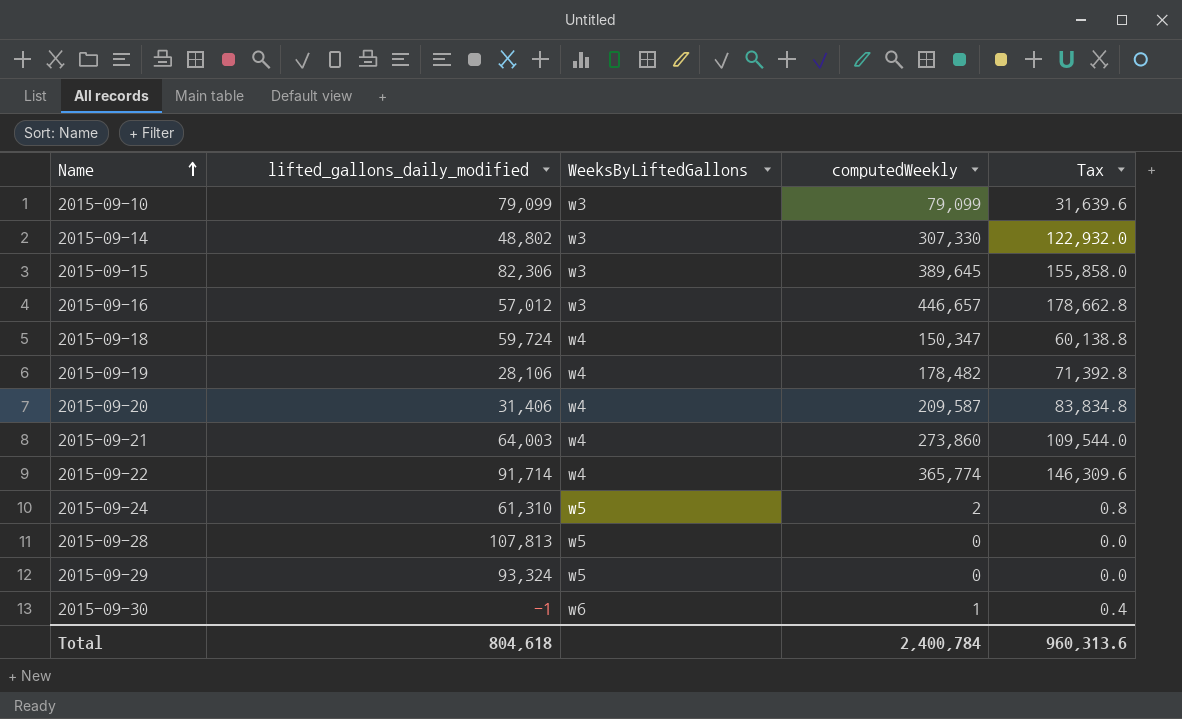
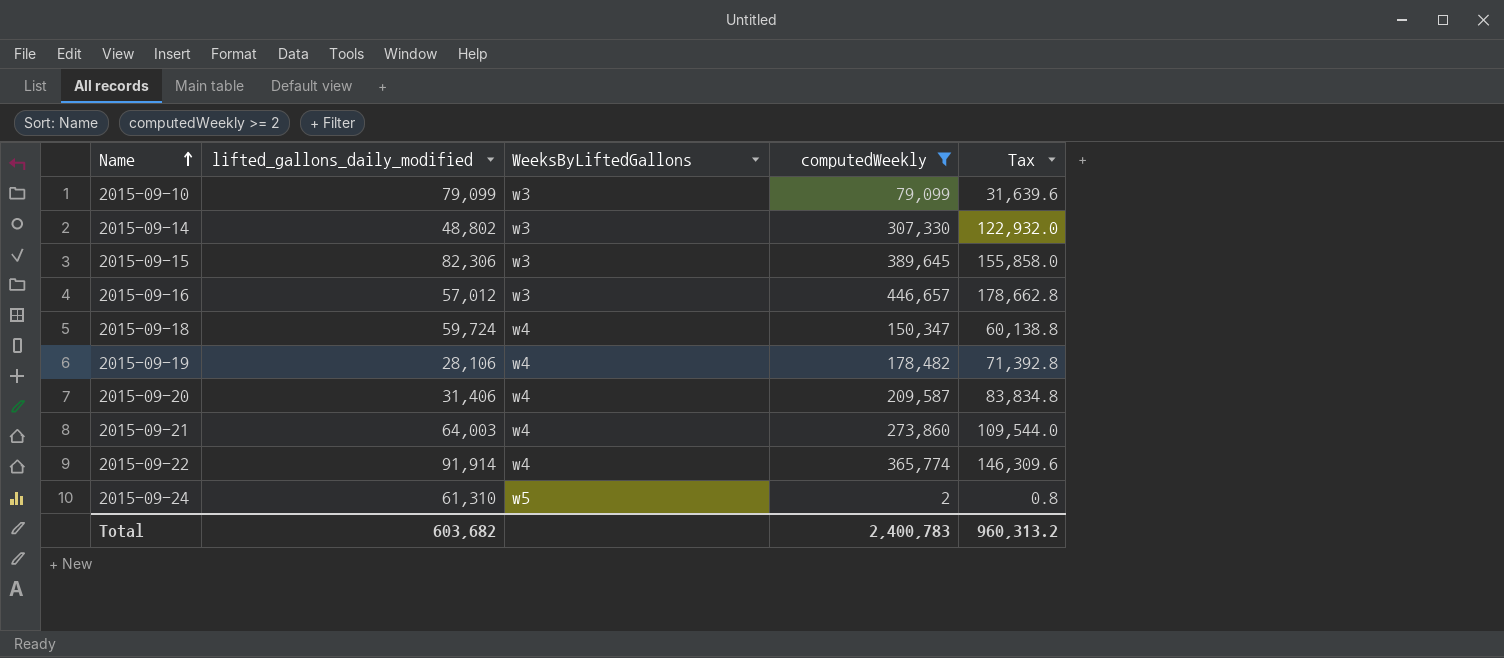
filter: none -> computedWeekly >= 2
2015-09-22 | lifted_gallons_daily_modified: 91,714 -> 91,914
Total | lifted_gallons_daily_modified: 804,618 -> 603,682
Total | computedWeekly: 2,400,784 -> 2,400,783
Total | Tax: 960,313.6 -> 960,313.2

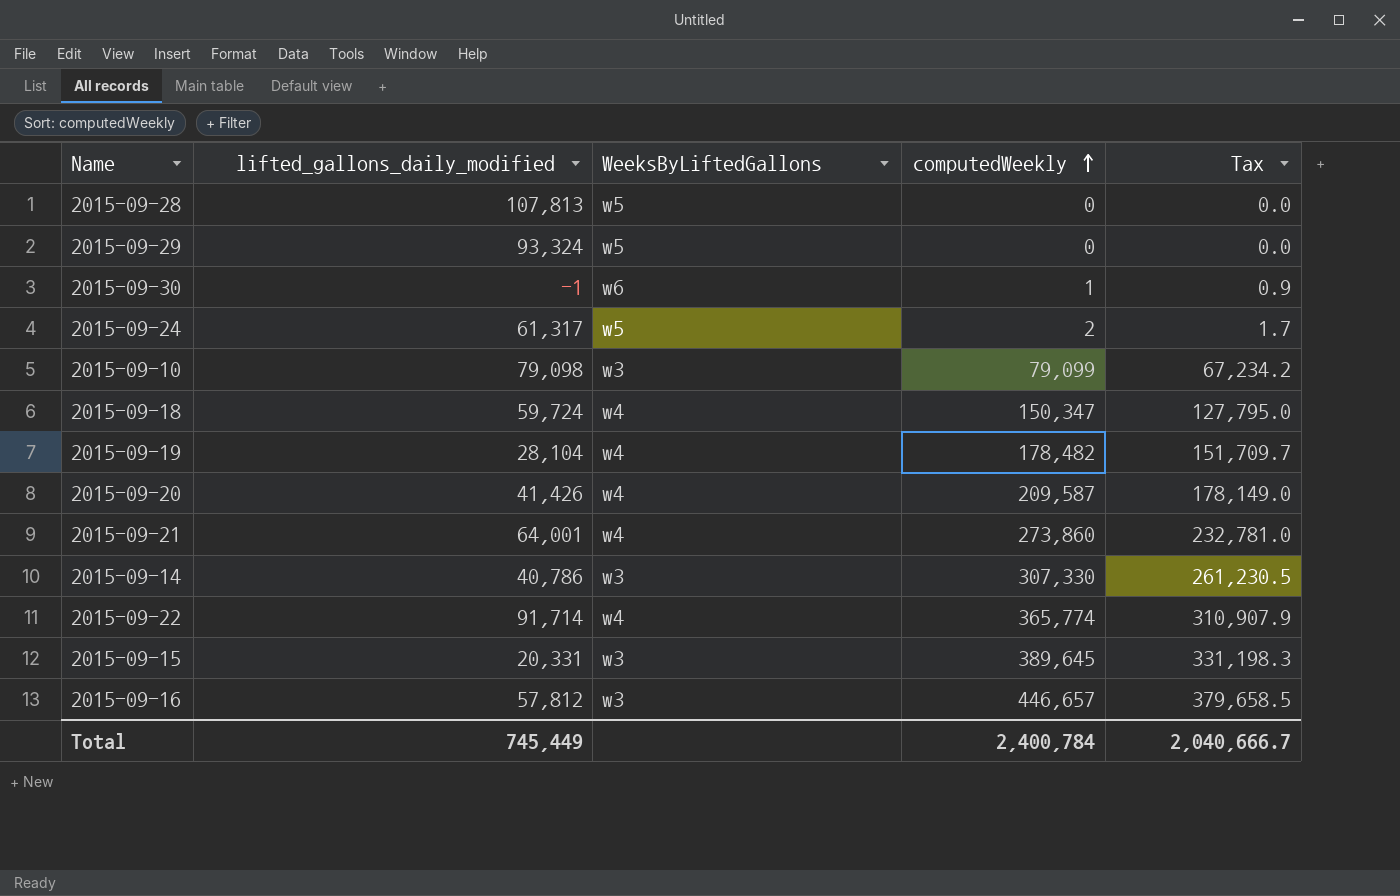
filter: computedWeekly >= 2 -> none
row order: Name ascending -> computedWeekly ascending
column Tax | formula: [computedWeekly] * 0.4 -> [computedWeekly] * 0.85
2015-09-24 | lifted_gallons_daily_modified: 61,310 -> 61,317
2015-09-10 | lifted_gallons_daily_modified: 79,099 -> 79,098
2015-09-19 | lifted_gallons_daily_modified: 28,106 -> 28,104
2015-09-20 | lifted_gallons_daily_modified: 31,406 -> 41,426
2015-09-21 | lifted_gallons_daily_modified: 64,003 -> 64,001
2015-09-14 | lifted_gallons_daily_modified: 48,802 -> 40,786
2015-09-22 | lifted_gallons_daily_modified: 91,914 -> 91,714
2015-09-15 | lifted_gallons_daily_modified: 82,306 -> 20,331
2015-09-16 | lifted_gallons_daily_modified: 57,012 -> 57,812
Total | lifted_gallons_daily_modified: 603,682 -> 745,449
Total | computedWeekly: 2,400,783 -> 2,400,784
Total | Tax: 960,313.2 -> 2,040,666.7

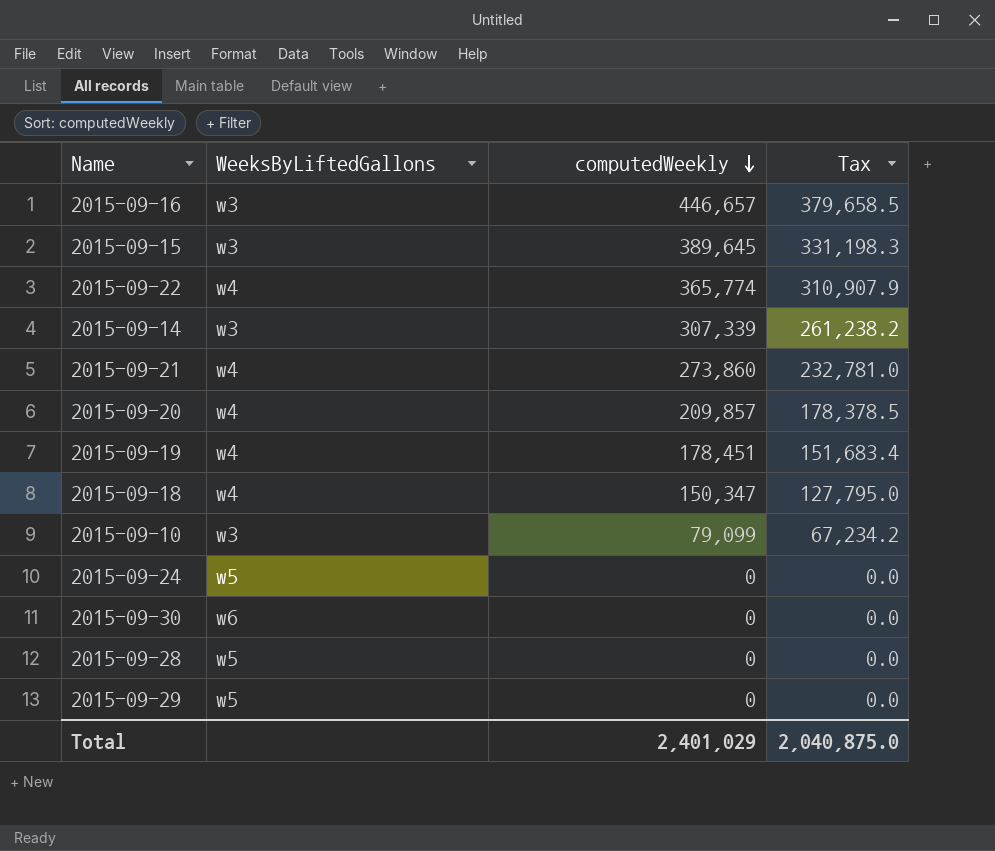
row order: computedWeekly ascending -> computedWeekly descending
column lifted_gallons_daily_modified | position: 2 -> none
2015-09-14 | computedWeekly: 307,330 -> 307,339
2015-09-14 | Tax: 261,230.5 -> 261,238.2
2015-09-20 | computedWeekly: 209,587 -> 209,857
2015-09-20 | Tax: 178,149.0 -> 178,378.5
2015-09-19 | computedWeekly: 178,482 -> 178,451
2015-09-19 | Tax: 151,709.7 -> 151,683.4
2015-09-24 | computedWeekly: 2 -> 0
2015-09-24 | Tax: 1.7 -> 0.0
2015-09-30 | computedWeekly: 1 -> 0
2015-09-30 | Tax: 0.9 -> 0.0
Total | computedWeekly: 2,400,784 -> 2,401,029
Total | Tax: 2,040,666.7 -> 2,040,875.0

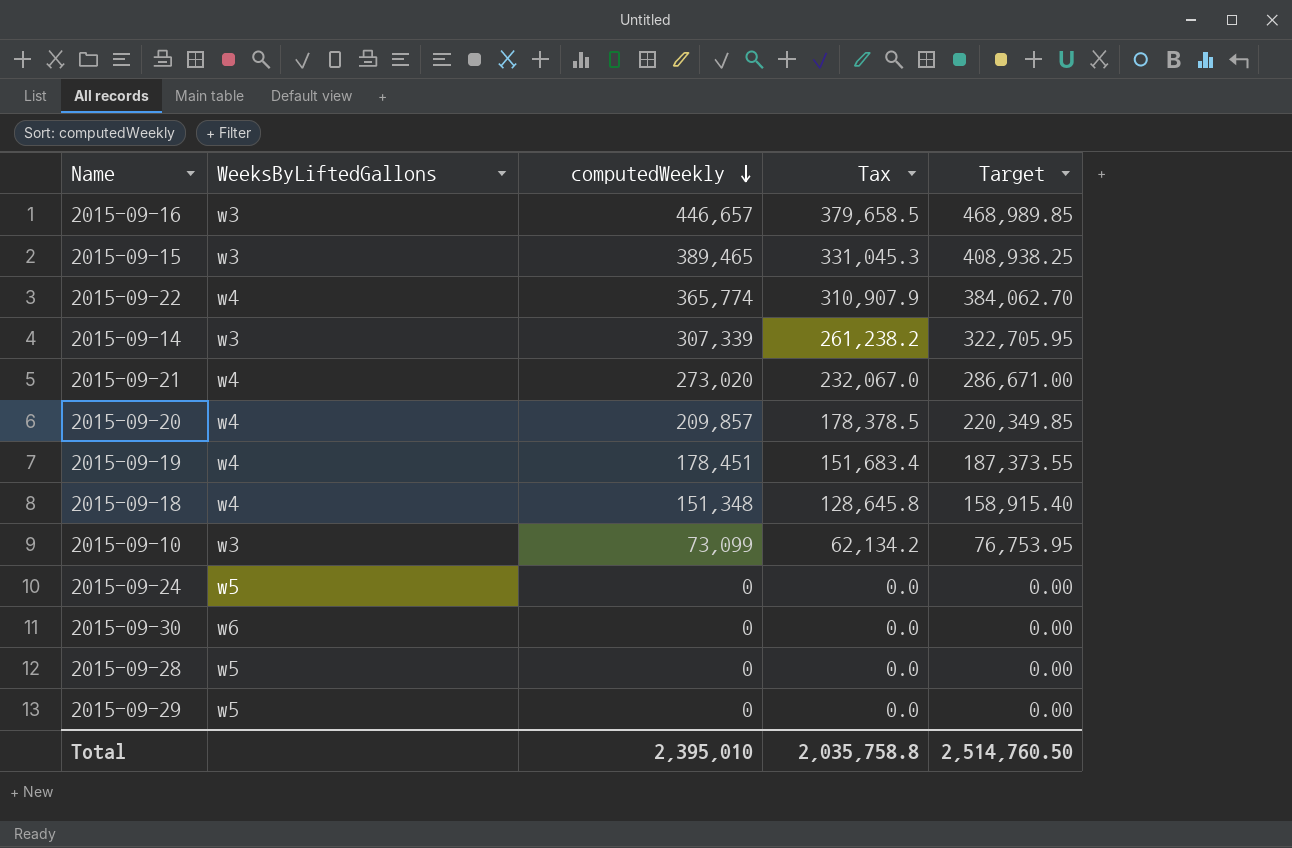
column Target | formula: none -> [computedWeekly] * 1.05
2015-09-15 | computedWeekly: 389,645 -> 389,465
2015-09-15 | Tax: 331,198.3 -> 331,045.3
2015-09-21 | computedWeekly: 273,860 -> 273,020
2015-09-21 | Tax: 232,781.0 -> 232,067.0
2015-09-18 | computedWeekly: 150,347 -> 151,348
2015-09-18 | Tax: 127,795.0 -> 128,645.8
2015-09-10 | computedWeekly: 79,099 -> 73,099
2015-09-10 | Tax: 67,234.2 -> 62,134.2
Total | computedWeekly: 2,401,029 -> 2,395,010
Total | Tax: 2,040,875.0 -> 2,035,758.8

